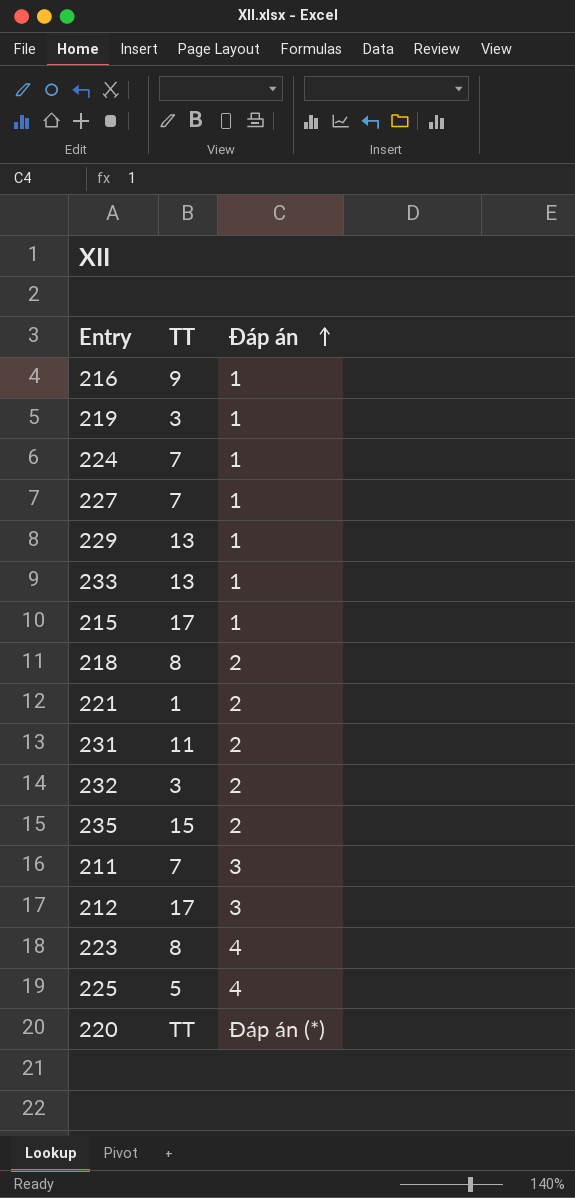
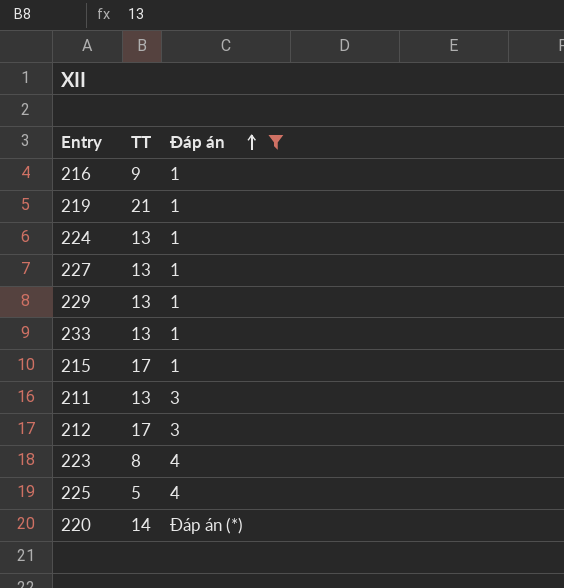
filter: none -> Đáp án != 2
219 | TT: 3 -> 21
224 | TT: 7 -> 13
227 | TT: 7 -> 13
211 | TT: 7 -> 13
220 | TT: TT -> 14

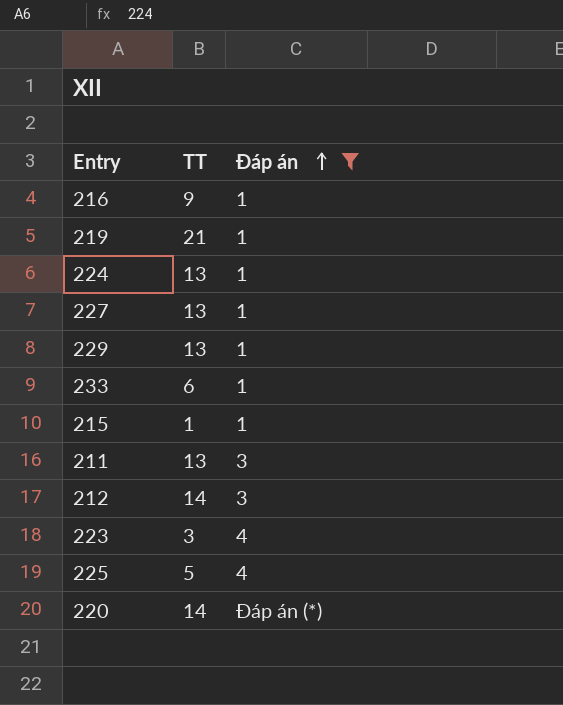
233 | TT: 13 -> 6
215 | TT: 17 -> 1
212 | TT: 17 -> 14
223 | TT: 8 -> 3

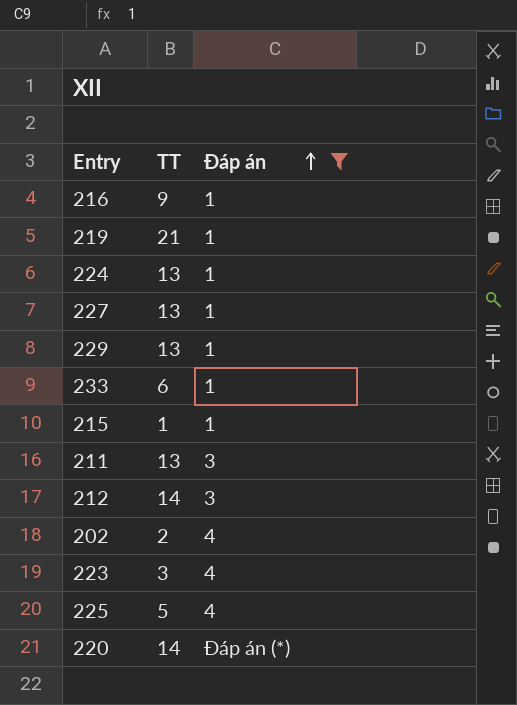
row 202: none -> 2 | 4

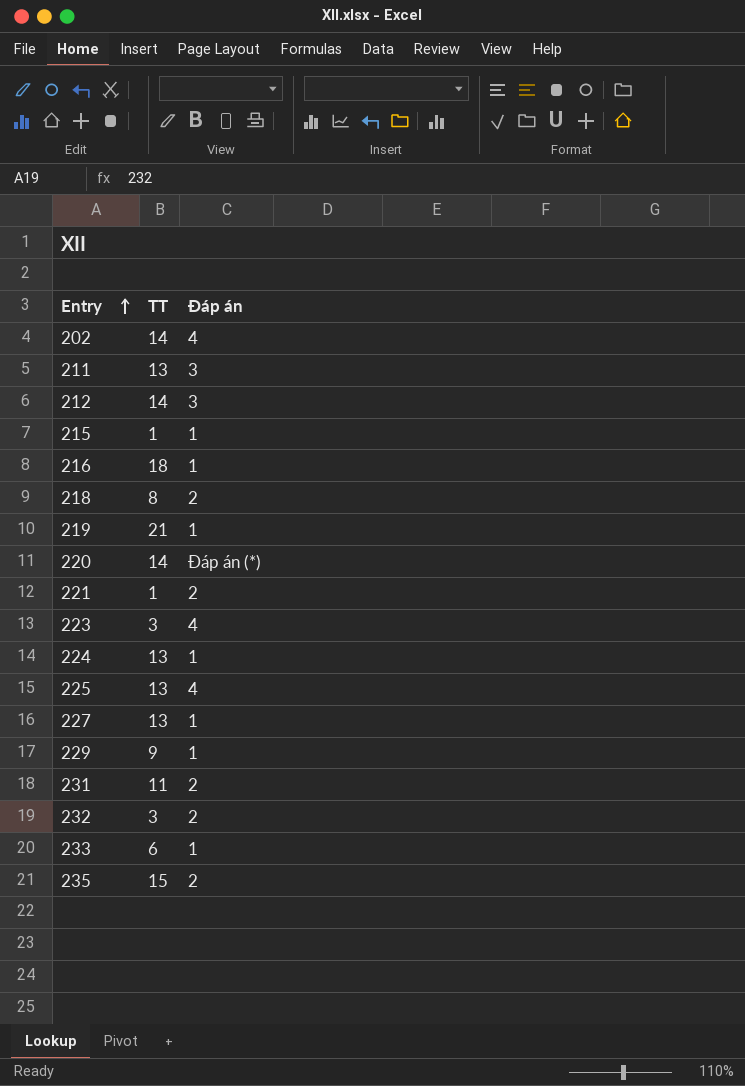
filter: Đáp án != 2 -> none
row order: Đáp án ascending -> Entry ascending
202 | TT: 2 -> 14
216 | TT: 9 -> 18
225 | TT: 5 -> 13
229 | TT: 13 -> 9

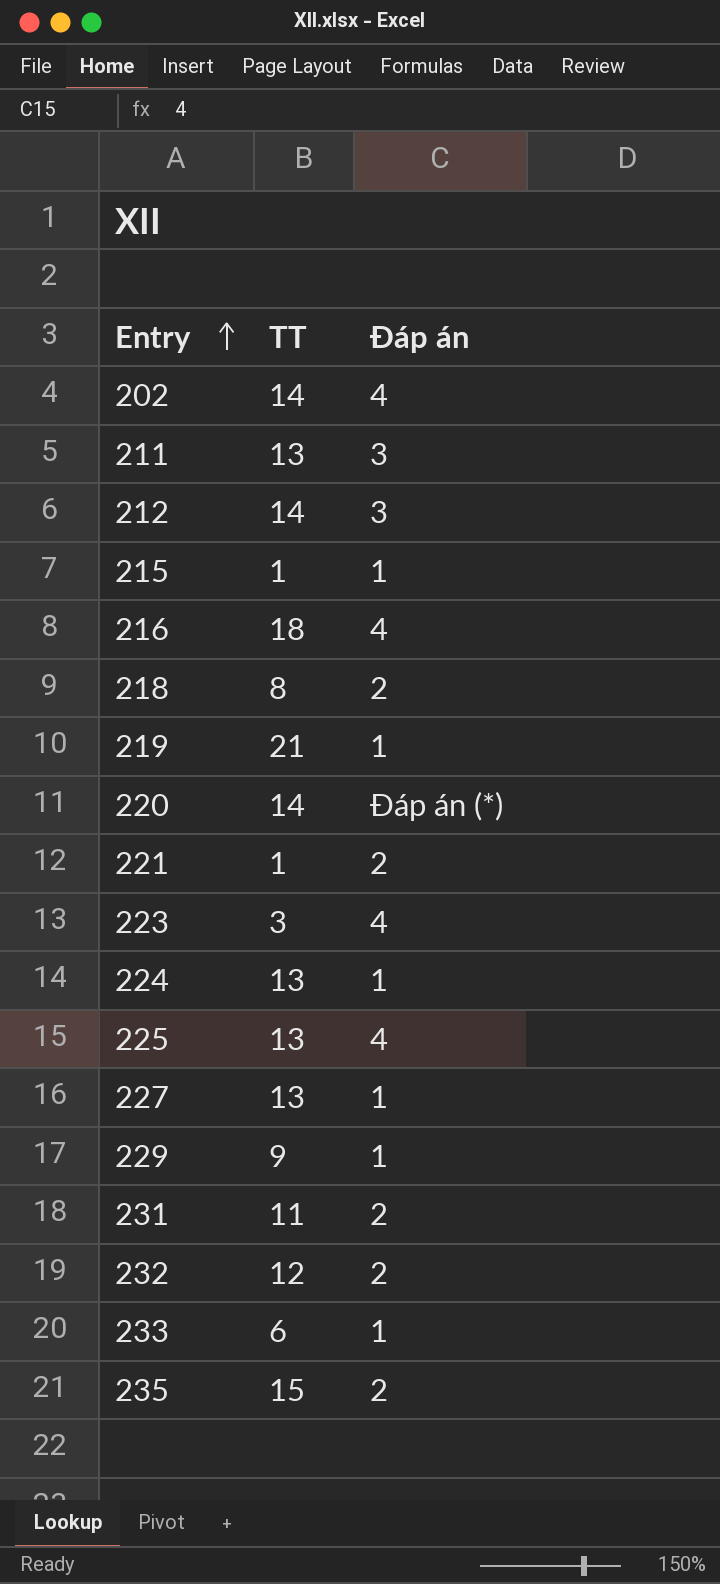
216 | Đáp án: 1 -> 4
232 | TT: 3 -> 12

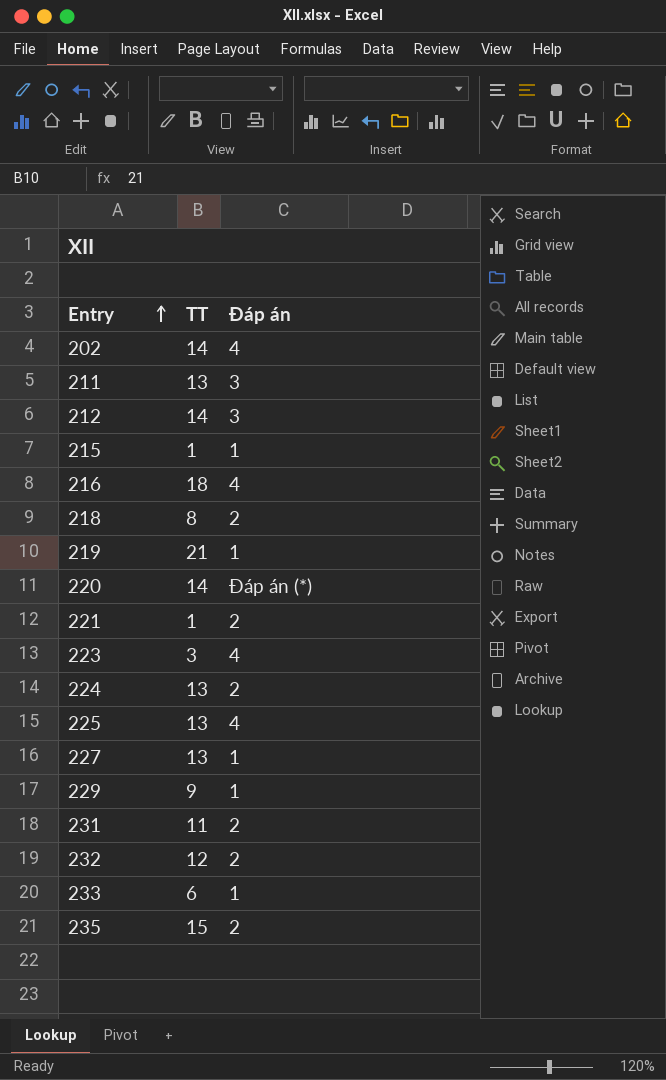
224 | Đáp án: 1 -> 2

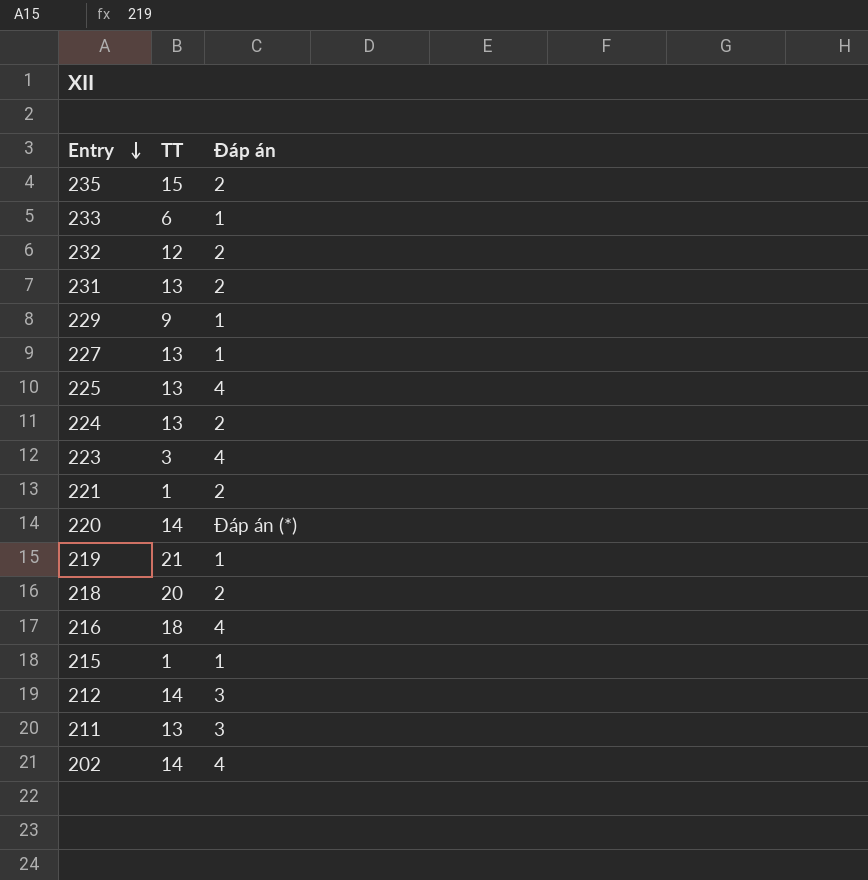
row order: Entry ascending -> Entry descending
231 | TT: 11 -> 13
218 | TT: 8 -> 20

